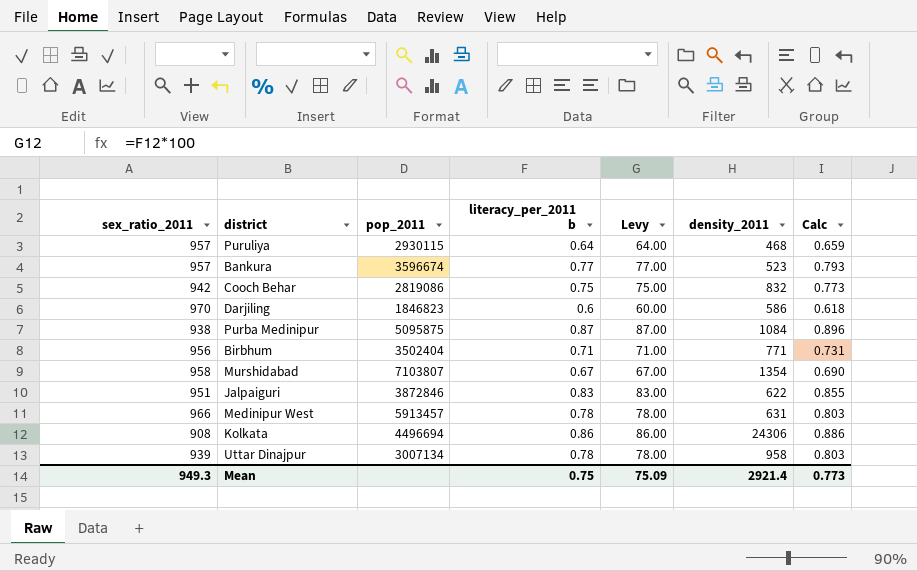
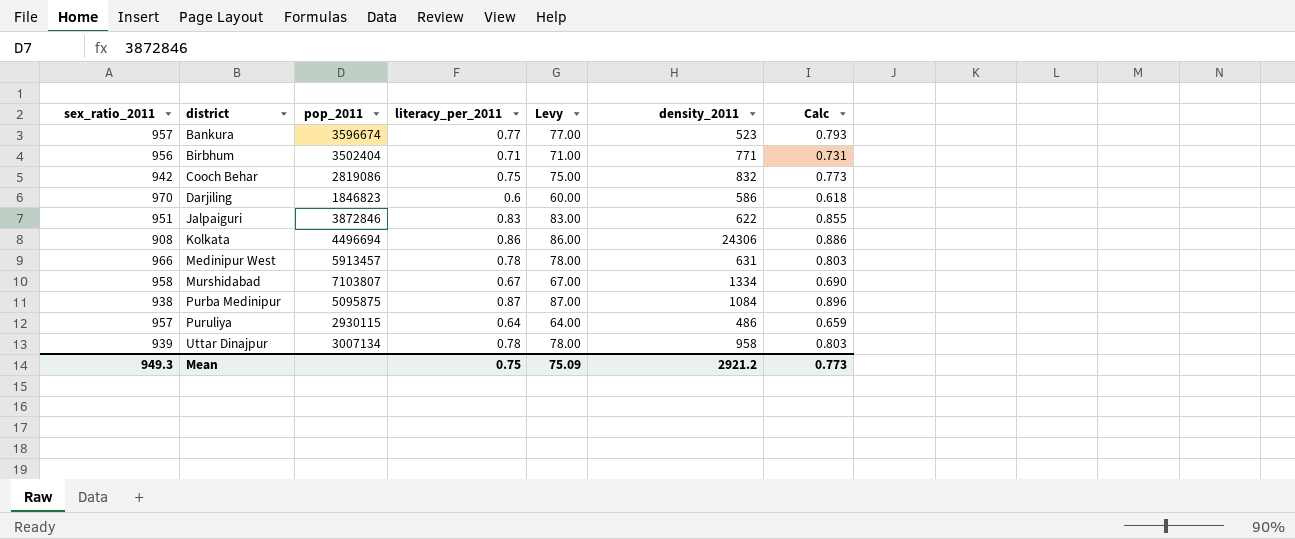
row order: none -> district ascending
column name: literacy_per_2011 b -> literacy_per_2011
Murshidabad | density_2011: 1354 -> 1334
Puruliya | density_2011: 468 -> 486
Mean | density_2011: 2921.4 -> 2921.2

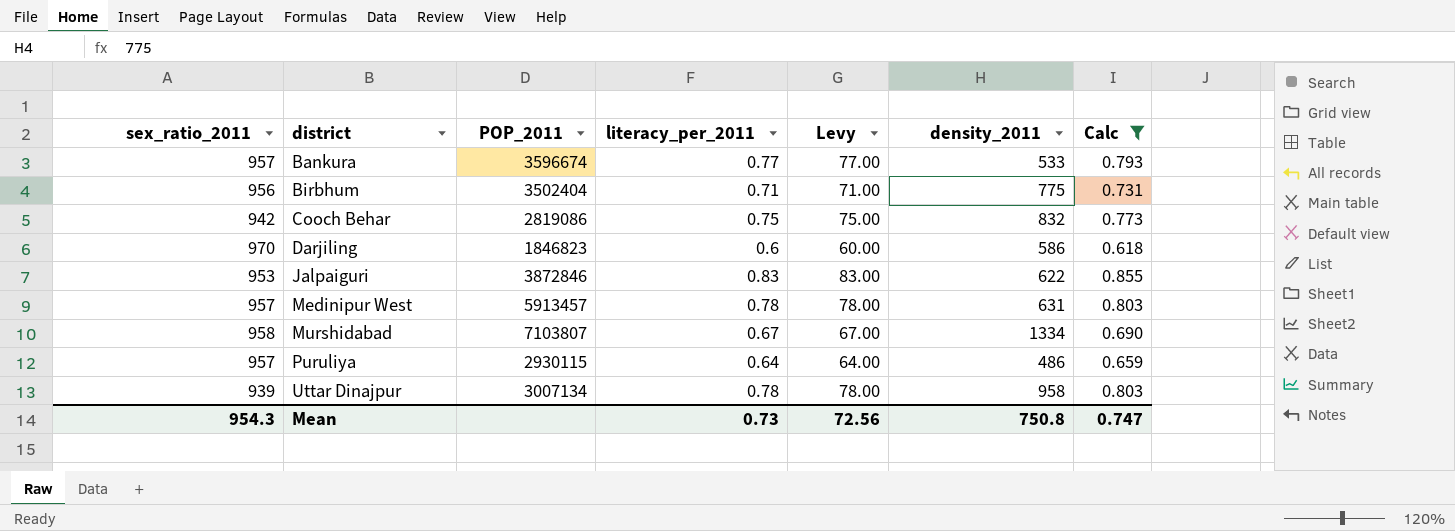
filter: none -> Calc <= 0.855
column name: pop_2011 -> POP_2011
Bankura | density_2011: 523 -> 533
Birbhum | density_2011: 771 -> 775
Jalpaiguri | sex_ratio_2011: 951 -> 953
Medinipur West | sex_ratio_2011: 966 -> 957
Mean | sex_ratio_2011: 949.3 -> 954.3
Mean | literacy_per_2011: 0.75 -> 0.73
Mean | Levy: 75.09 -> 72.56
Mean | density_2011: 2921.2 -> 750.8
Mean | Calc: 0.773 -> 0.747

